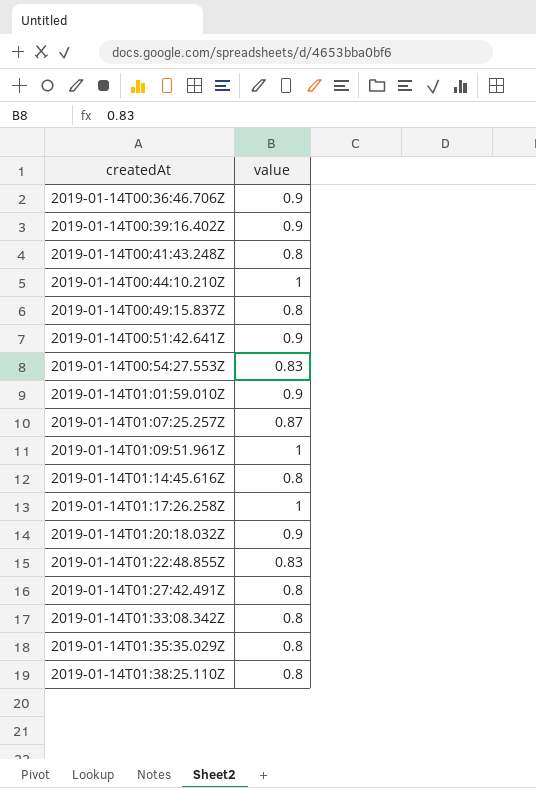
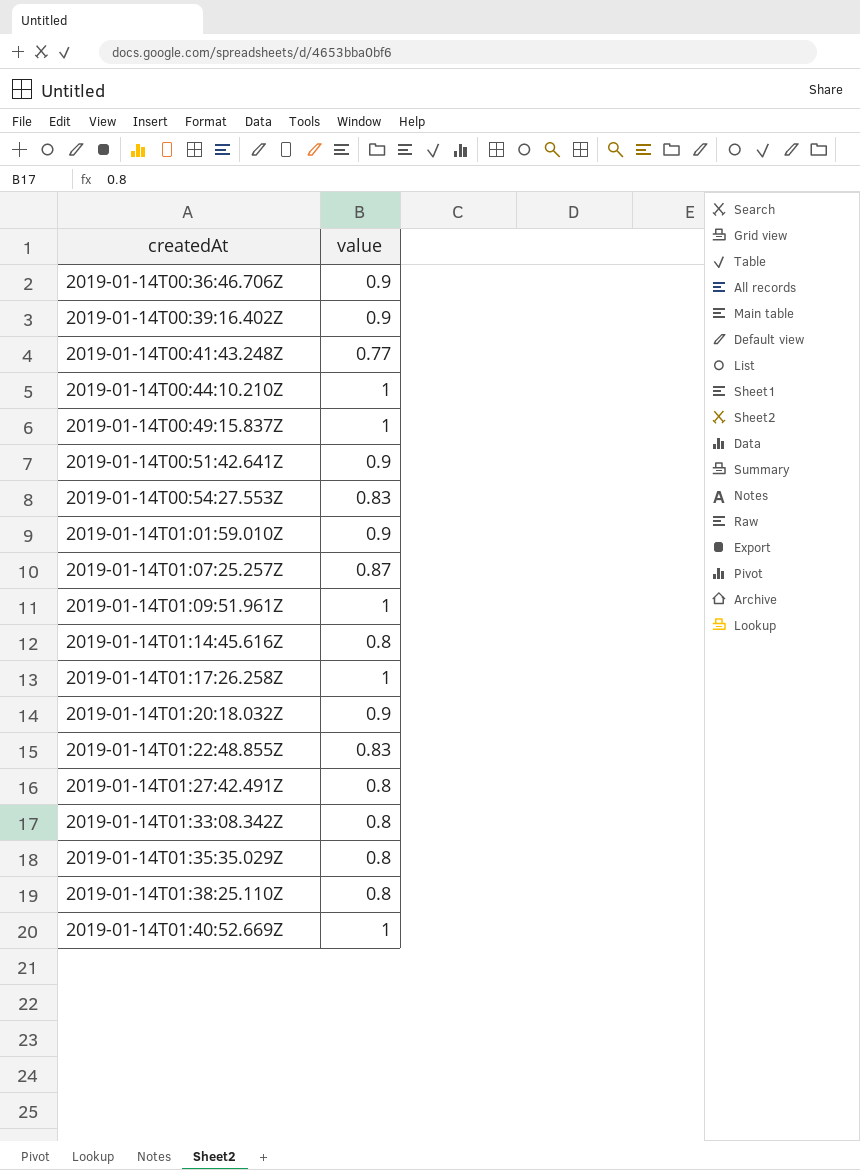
2019-01-14T00:41:43.248Z | value: 0.8 -> 0.77
2019-01-14T00:49:15.837Z | value: 0.8 -> 1
row 2019-01-14T01:40:52.669Z: none -> 1

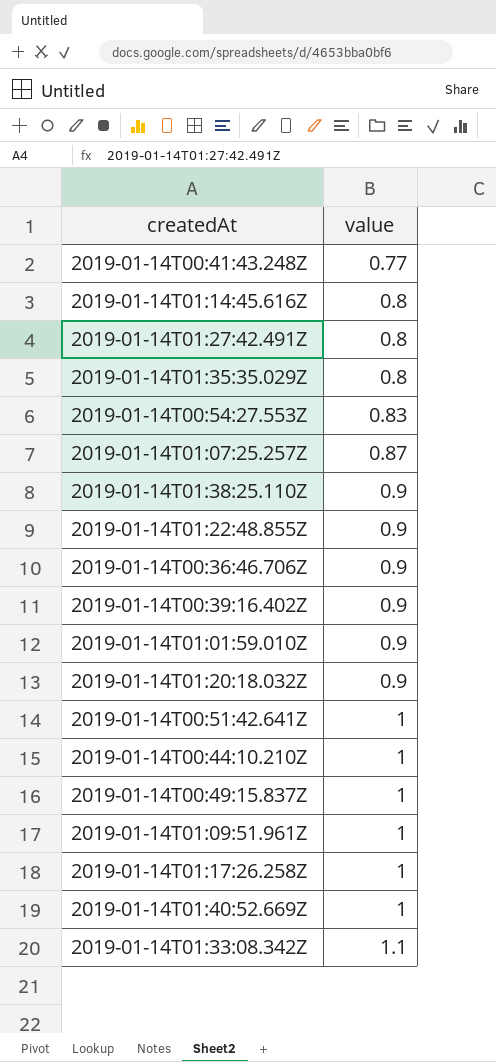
row order: createdAt ascending -> value ascending
2019-01-14T01:38:25.110Z | value: 0.8 -> 0.9
2019-01-14T01:22:48.855Z | value: 0.83 -> 0.9
2019-01-14T00:51:42.641Z | value: 0.9 -> 1
2019-01-14T01:33:08.342Z | value: 0.8 -> 1.1

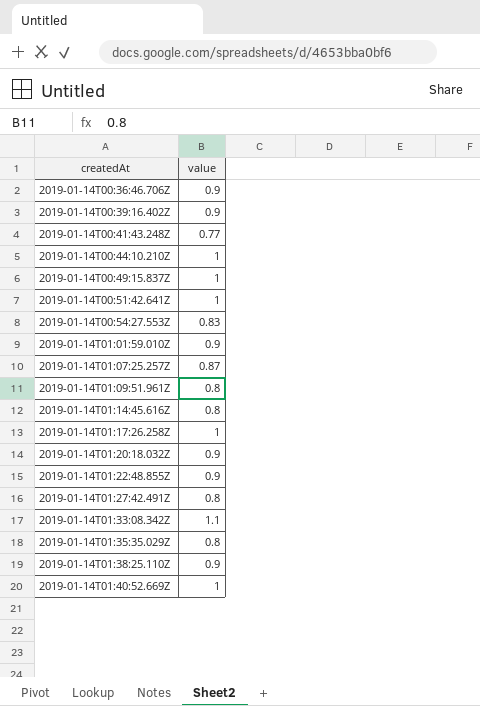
row order: value ascending -> createdAt ascending
2019-01-14T01:09:51.961Z | value: 1 -> 0.8

